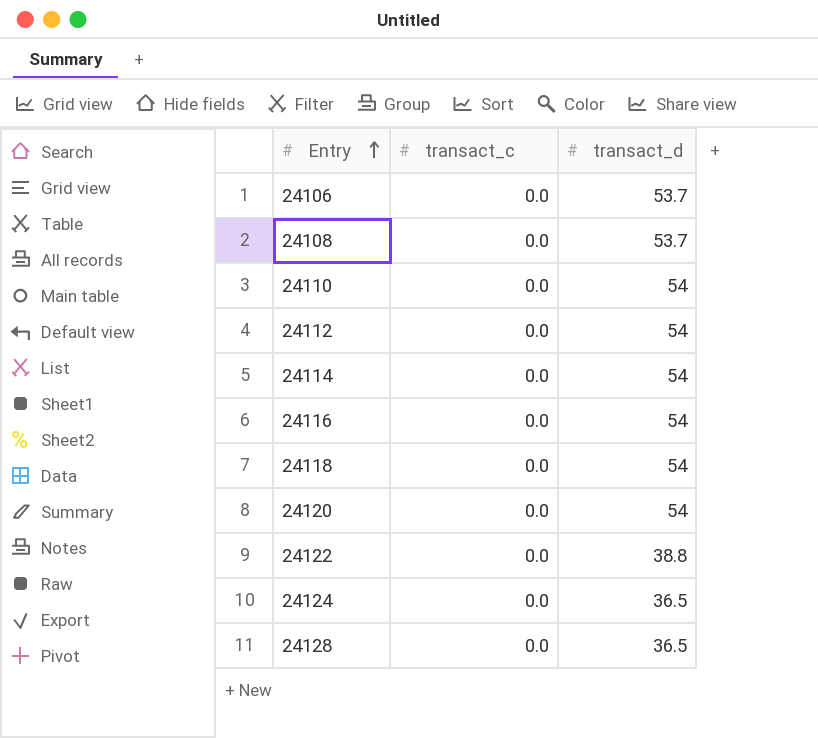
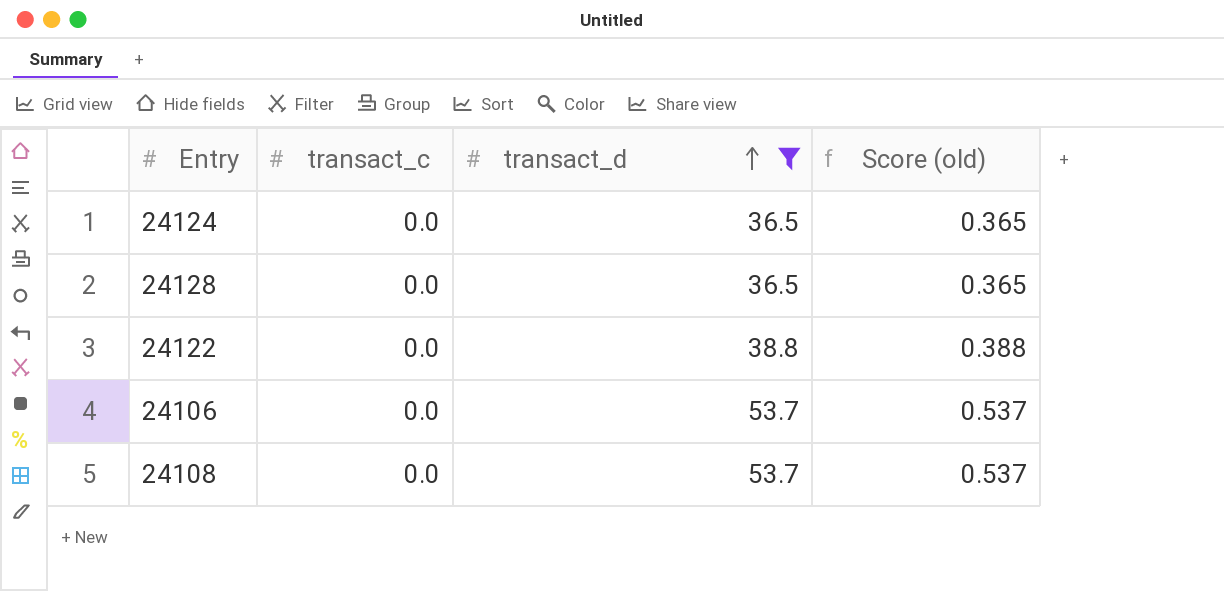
filter: none -> transact_d != 54
row order: Entry ascending -> transact_d ascending
column Score (old) | formula: none -> [transact_d] * 0.01

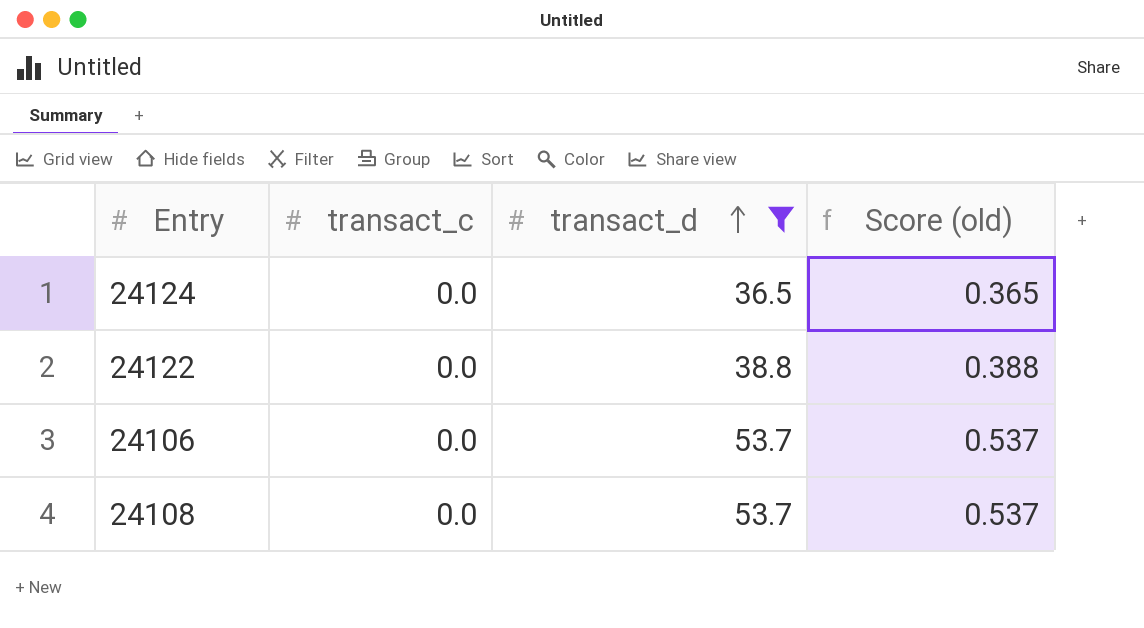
row 24128: 0.0 | 36.5 | 0.365 -> none

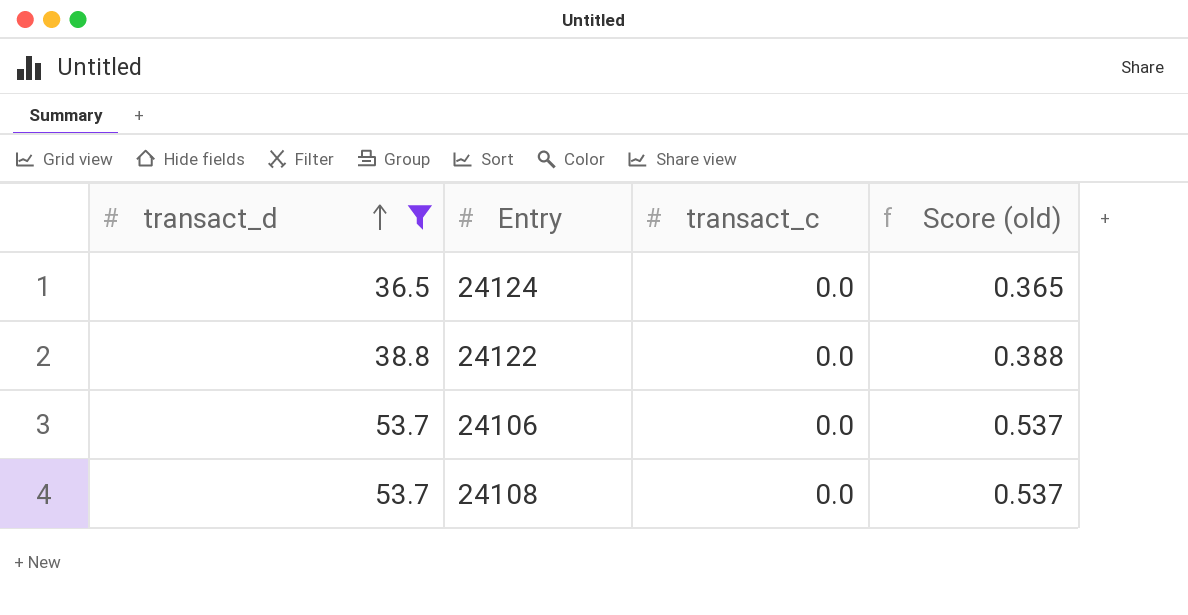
column transact_d | position: 3 -> 1

